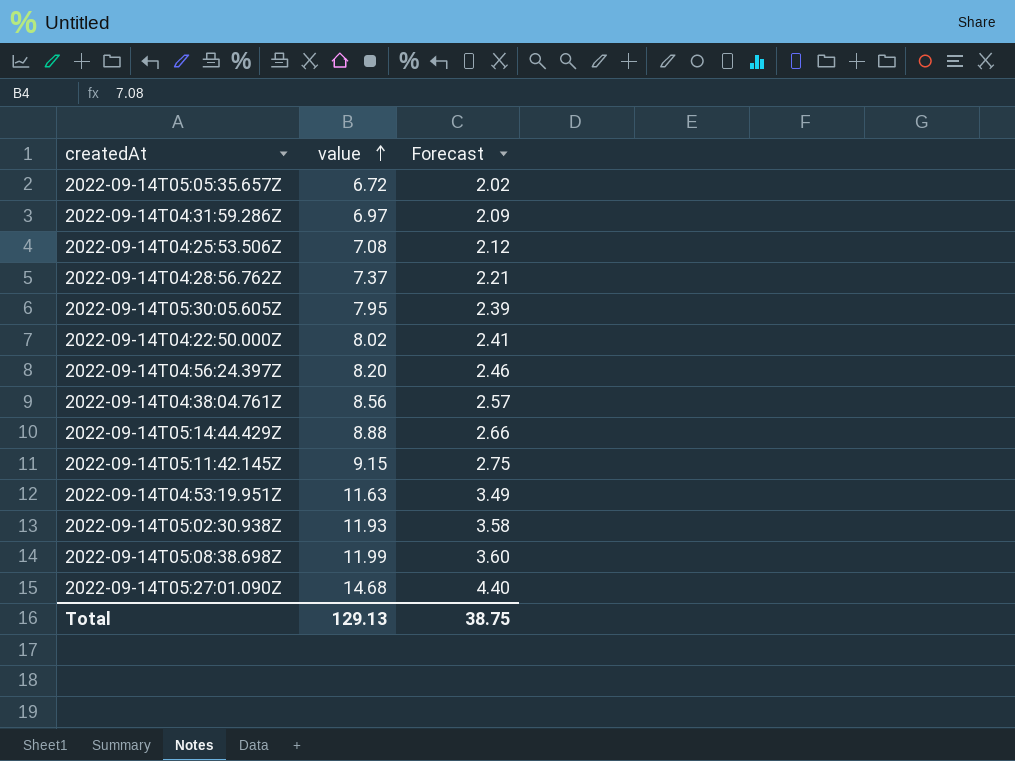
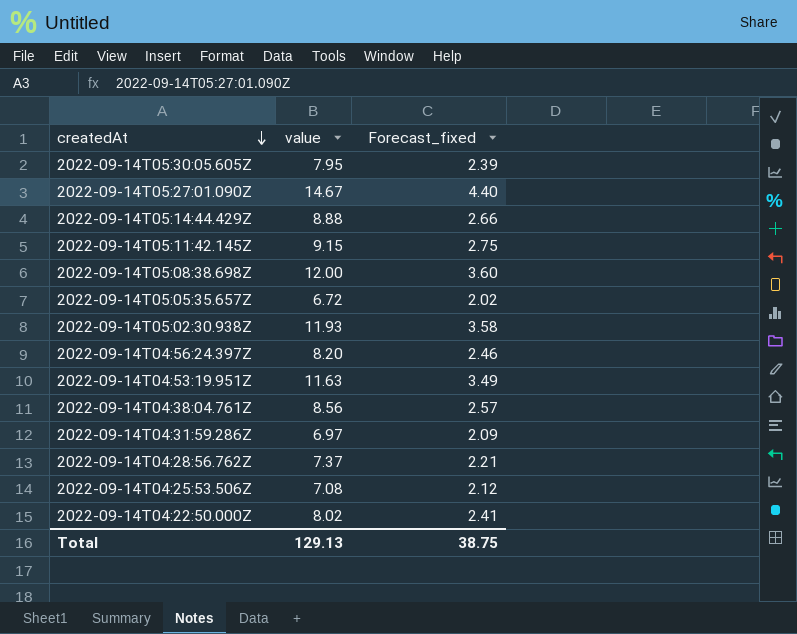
row order: value ascending -> createdAt descending
column name: Forecast -> Forecast_fixed
2022-09-14T05:27:01.090Z | value: 14.68 -> 14.67
2022-09-14T05:08:38.698Z | value: 11.99 -> 12.00

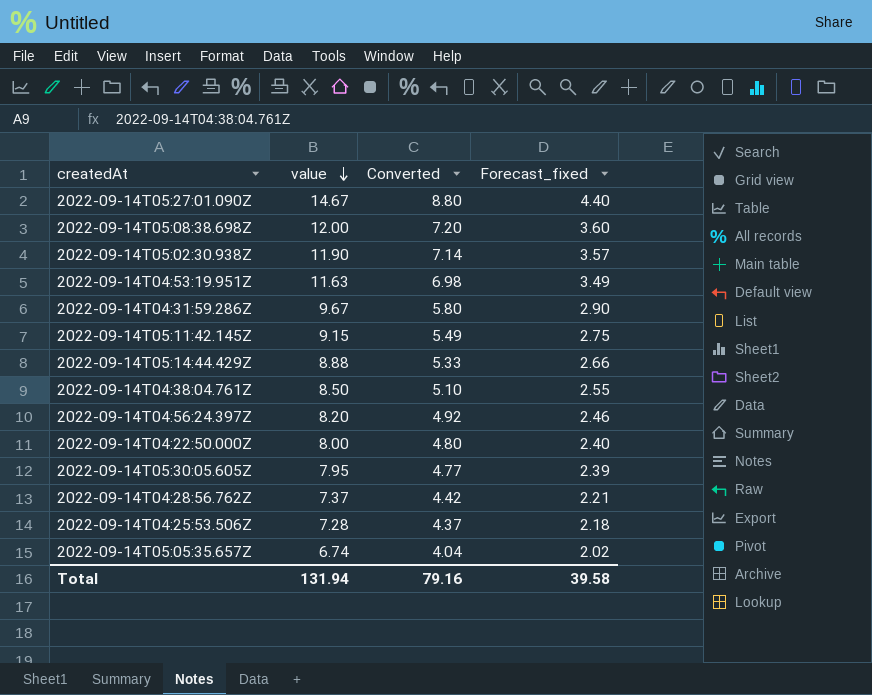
row order: createdAt descending -> value descending
column Converted | formula: none -> [value] * 0.6
2022-09-14T05:02:30.938Z | value: 11.93 -> 11.90
2022-09-14T05:02:30.938Z | Forecast_fixed: 3.58 -> 3.57
2022-09-14T04:31:59.286Z | value: 6.97 -> 9.67
2022-09-14T04:31:59.286Z | Forecast_fixed: 2.09 -> 2.90
2022-09-14T04:38:04.761Z | value: 8.56 -> 8.50
2022-09-14T04:38:04.761Z | Forecast_fixed: 2.57 -> 2.55
2022-09-14T04:22:50.000Z | value: 8.02 -> 8.00
2022-09-14T04:22:50.000Z | Forecast_fixed: 2.41 -> 2.40
2022-09-14T04:25:53.506Z | value: 7.08 -> 7.28
2022-09-14T04:25:53.506Z | Forecast_fixed: 2.12 -> 2.18
2022-09-14T05:05:35.657Z | value: 6.72 -> 6.74
Total | value: 129.13 -> 131.94
Total | Forecast_fixed: 38.75 -> 39.58

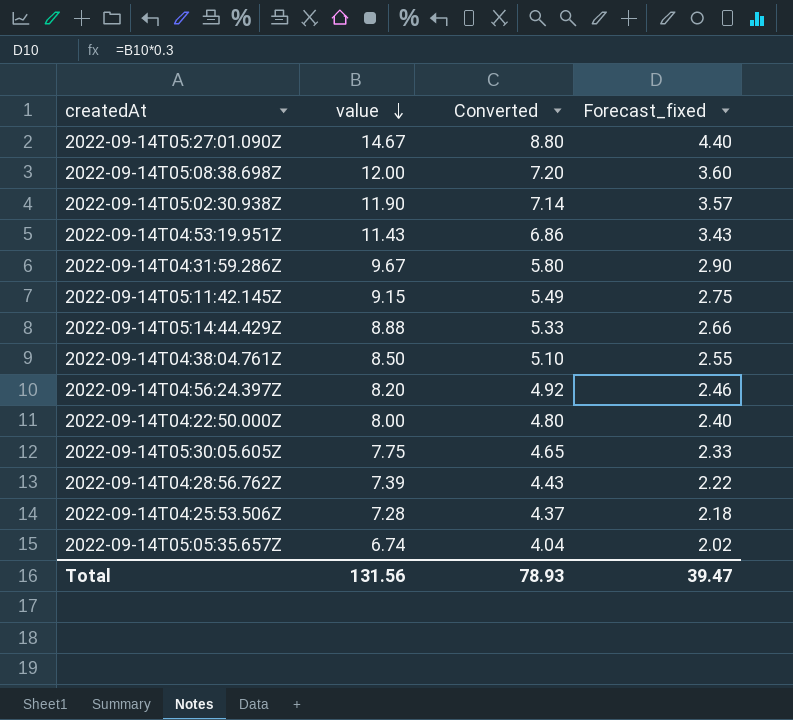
2022-09-14T04:53:19.951Z | value: 11.63 -> 11.43
2022-09-14T04:53:19.951Z | Converted: 6.98 -> 6.86
2022-09-14T04:53:19.951Z | Forecast_fixed: 3.49 -> 3.43
2022-09-14T05:30:05.605Z | value: 7.95 -> 7.75
2022-09-14T05:30:05.605Z | Converted: 4.77 -> 4.65
2022-09-14T05:30:05.605Z | Forecast_fixed: 2.39 -> 2.33
2022-09-14T04:28:56.762Z | value: 7.37 -> 7.39
2022-09-14T04:28:56.762Z | Converted: 4.42 -> 4.43
2022-09-14T04:28:56.762Z | Forecast_fixed: 2.21 -> 2.22
Total | value: 131.94 -> 131.56
Total | Converted: 79.16 -> 78.93
Total | Forecast_fixed: 39.58 -> 39.47

